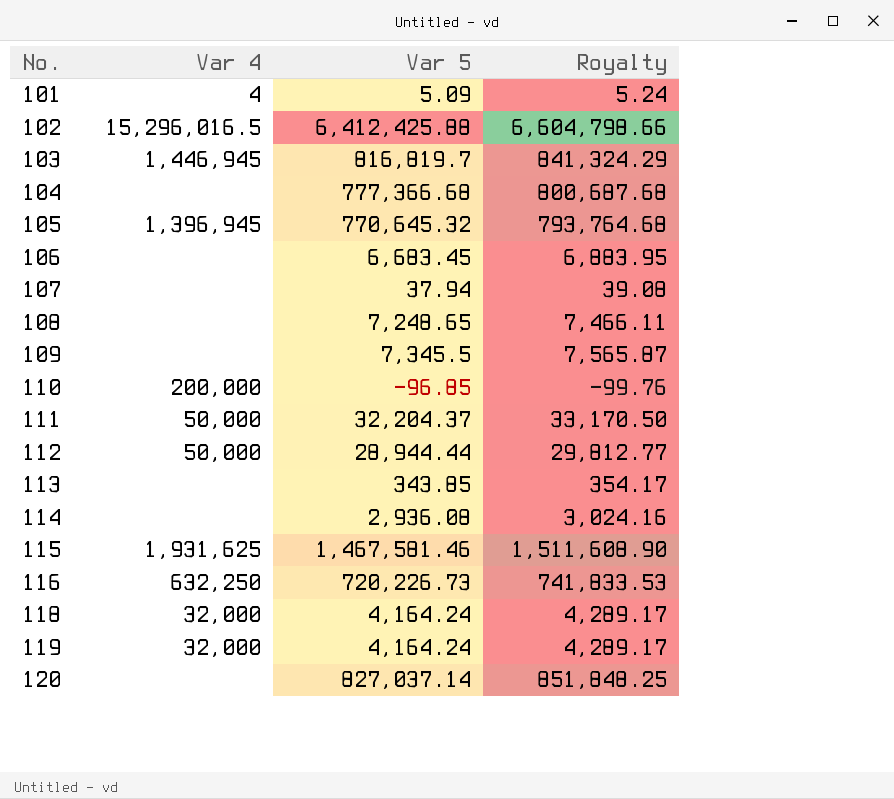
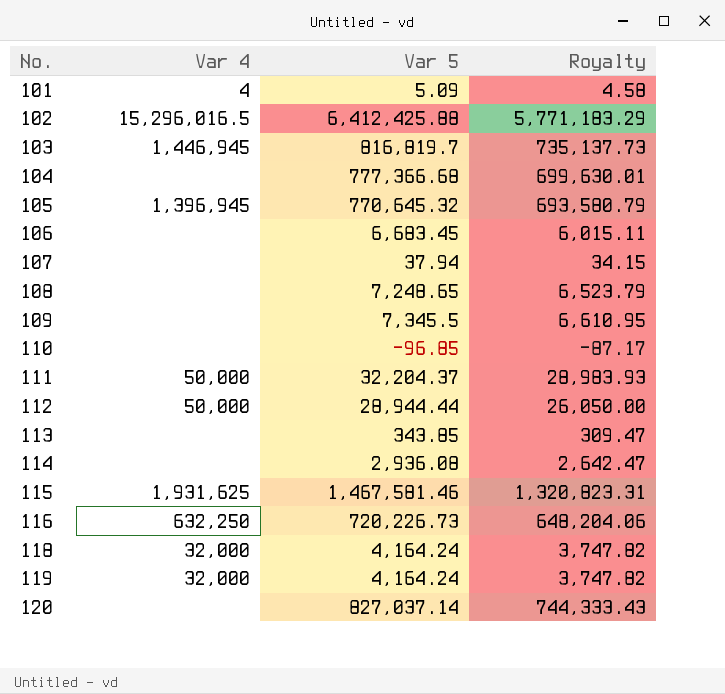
column Royalty | formula: [Var 5] * 1.03 -> [Var 5] * 0.9
110 | Var 4: 200,000 -> none

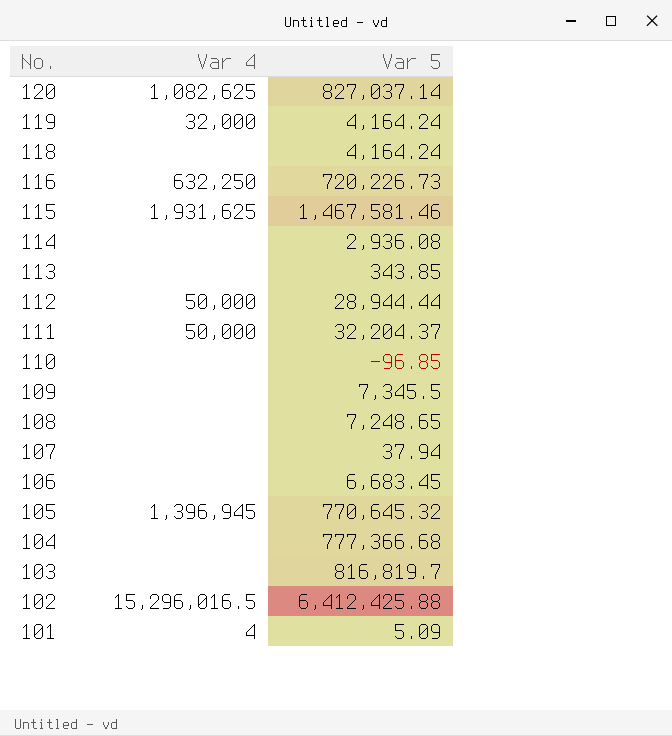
row order: No. ascending -> No. descending
column Royalty | formula: [Var 5] * 0.9 -> none
120 | Var 4: none -> 1,082,625
118 | Var 4: 32,000 -> none
103 | Var 4: 1,446,945 -> none

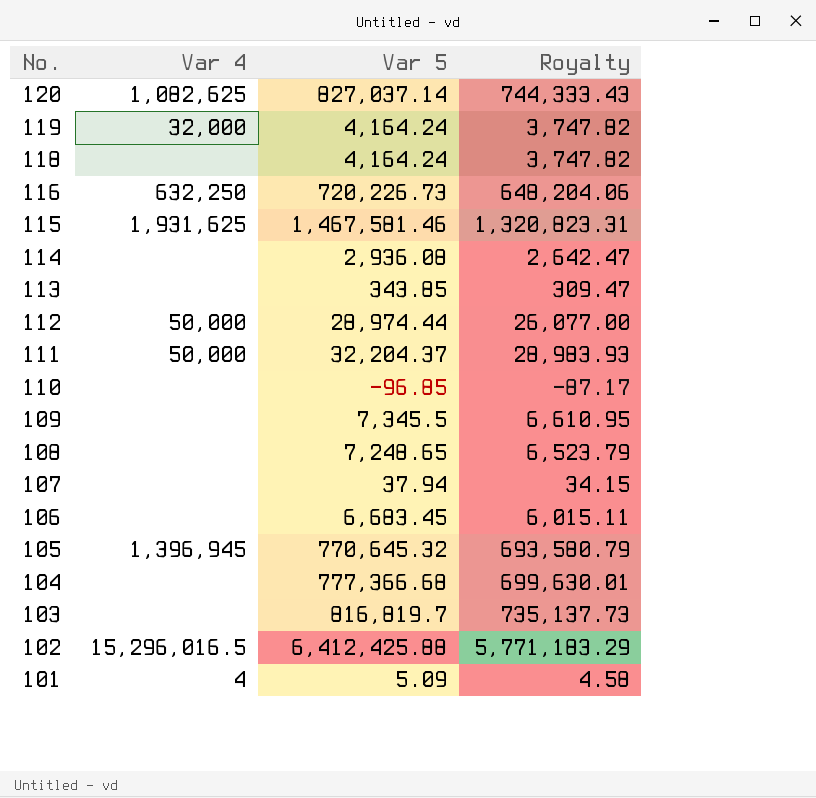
column Royalty | formula: none -> [Var 5] * 0.9
112 | Var 5: 28,944.44 -> 28,974.44

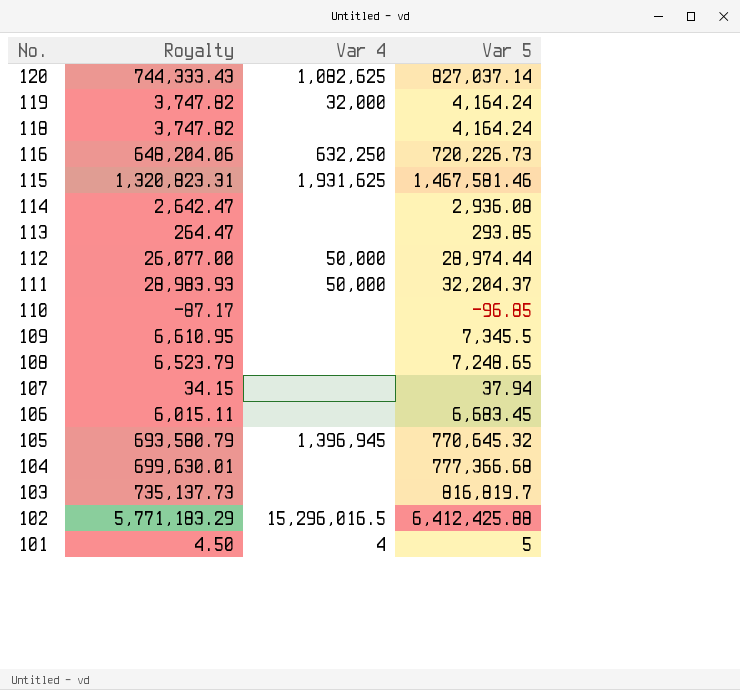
column Royalty | position: 4 -> 2
113 | Royalty: 309.47 -> 264.47
113 | Var 5: 343.85 -> 293.85
101 | Royalty: 4.58 -> 4.50
101 | Var 5: 5.09 -> 5

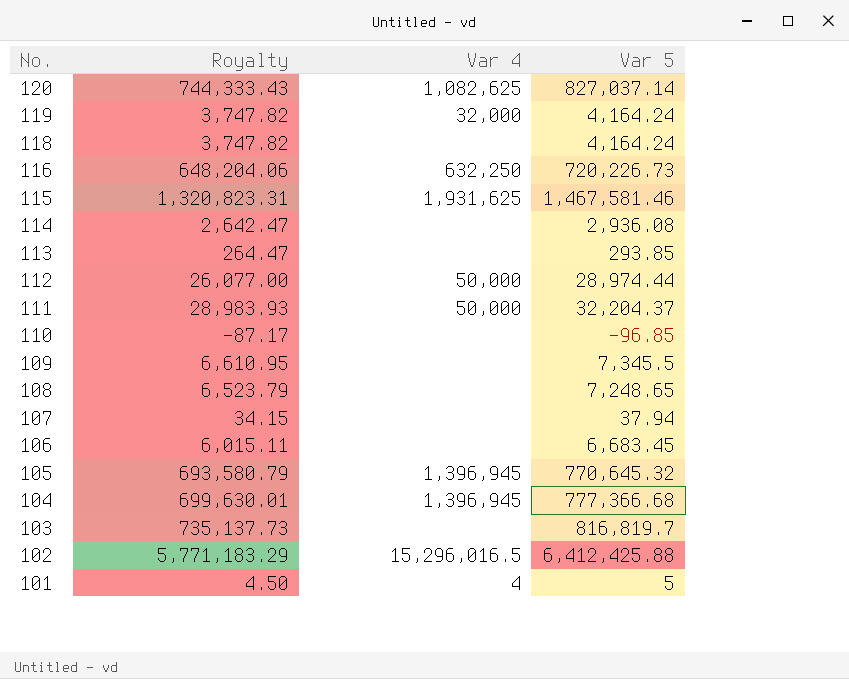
104 | Var 4: none -> 1,396,945

